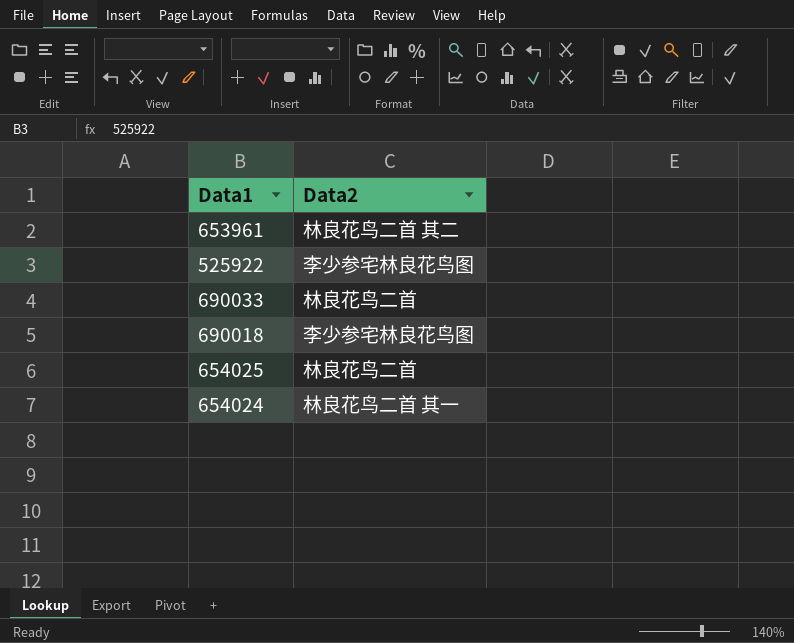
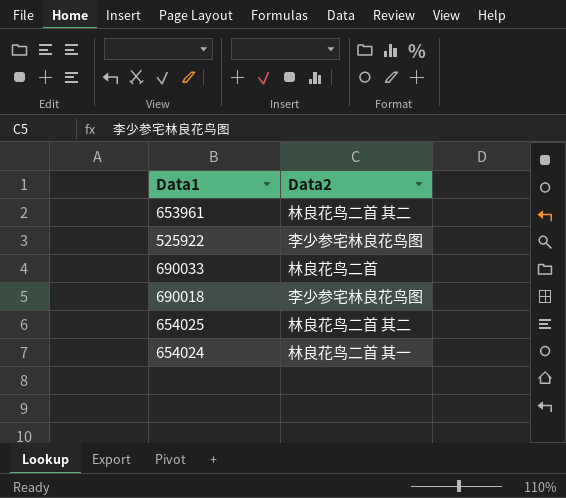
654025 | Data2: 林良花鸟二首 -> 林良花鸟二首 其二

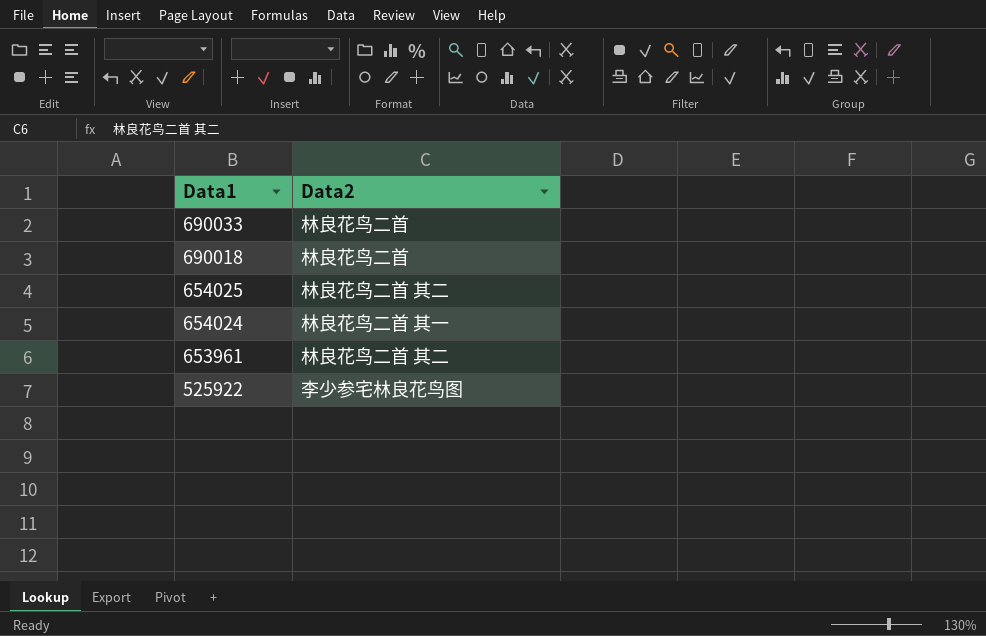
row order: none -> Data1 descending
690018 | Data2: 李少参宅林良花鸟图 -> 林良花鸟二首

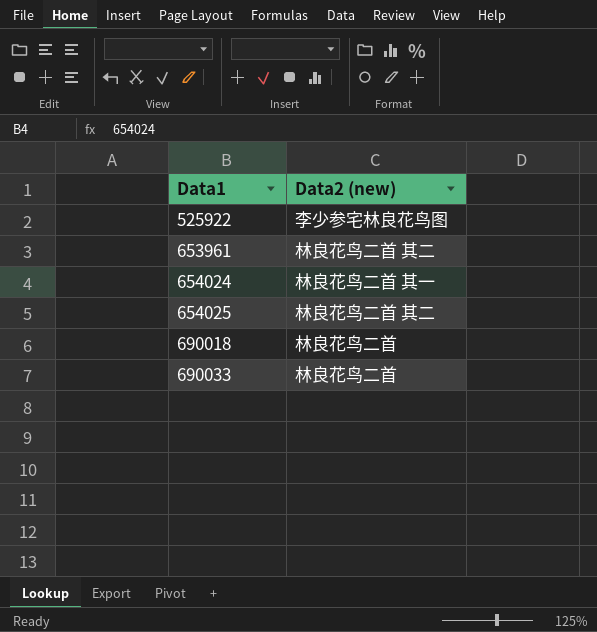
row order: Data1 descending -> Data1 ascending
column name: Data2 -> Data2 (new)

